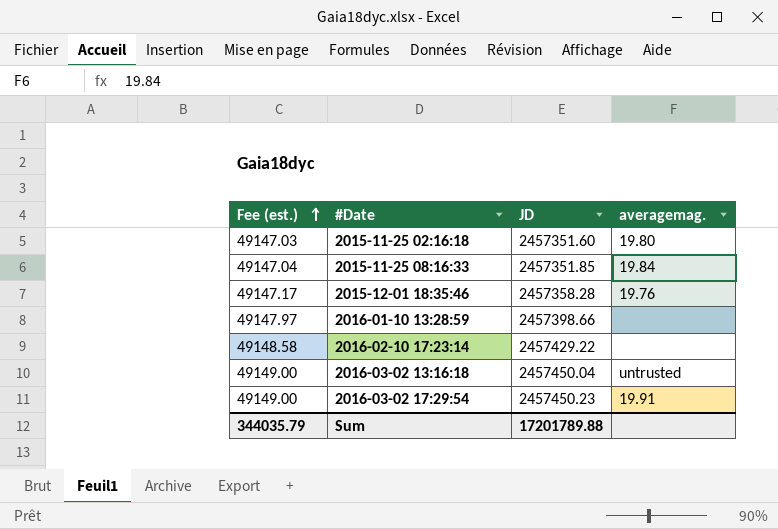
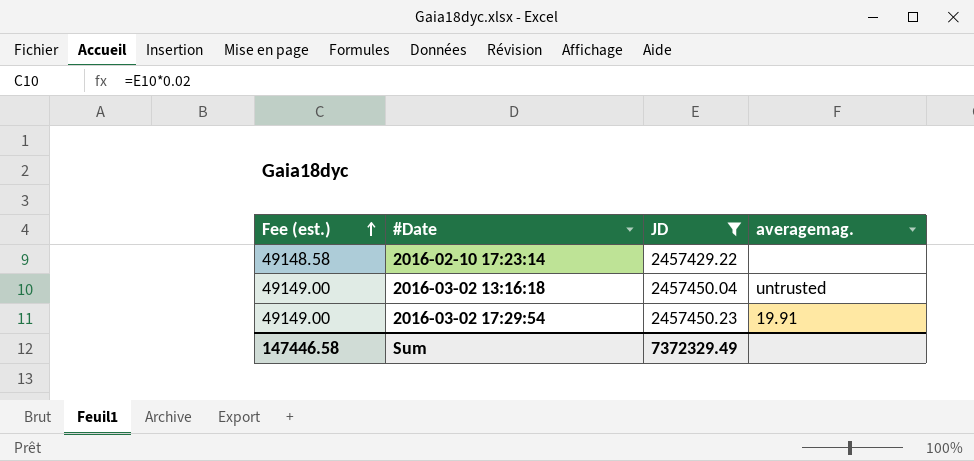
filter: none -> JD >= 2457429.22
Sum | Fee (est.): 344035.79 -> 147446.58
Sum | JD: 17201789.88 -> 7372329.49

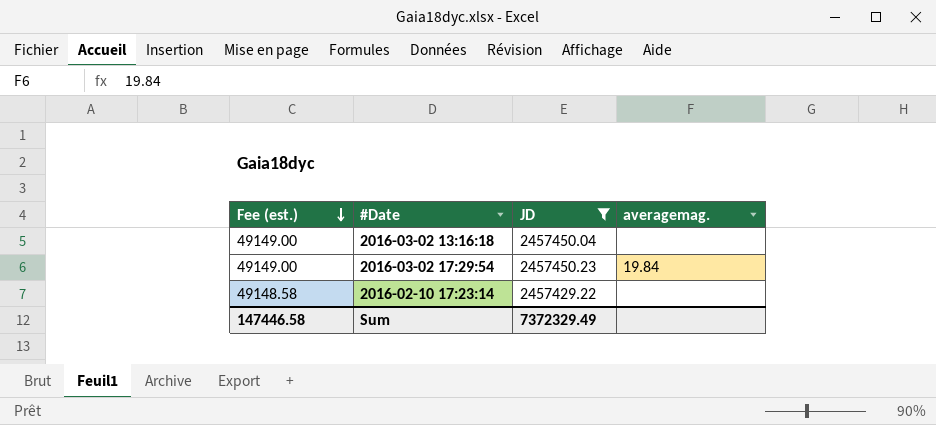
row order: Fee (est.) ascending -> Fee (est.) descending
2016-03-02 13:16:18 | averagemag.: untrusted -> none
2016-03-02 17:29:54 | averagemag.: 19.91 -> 19.84

